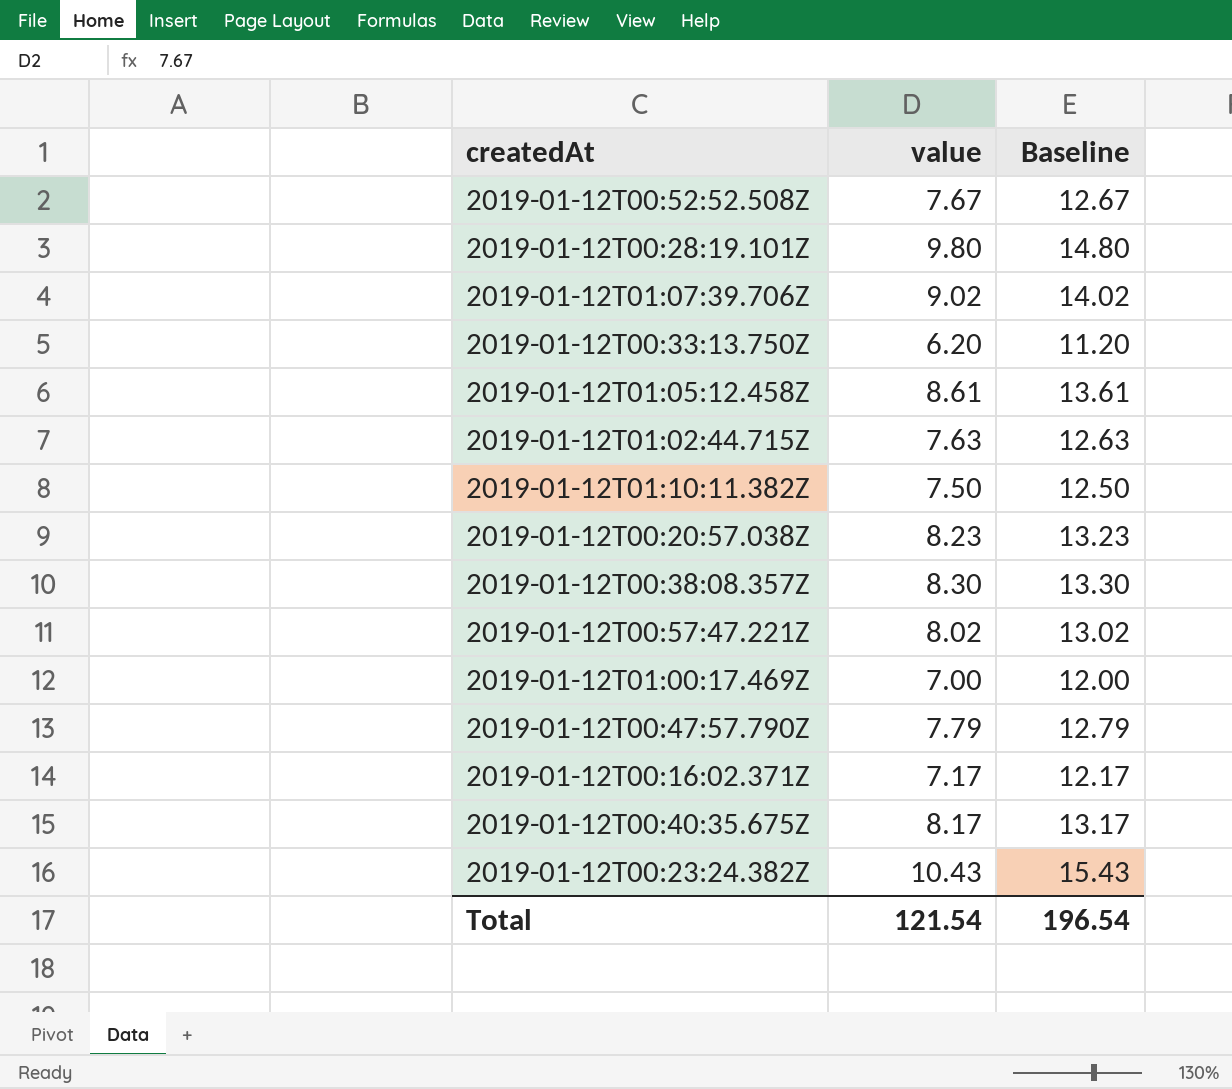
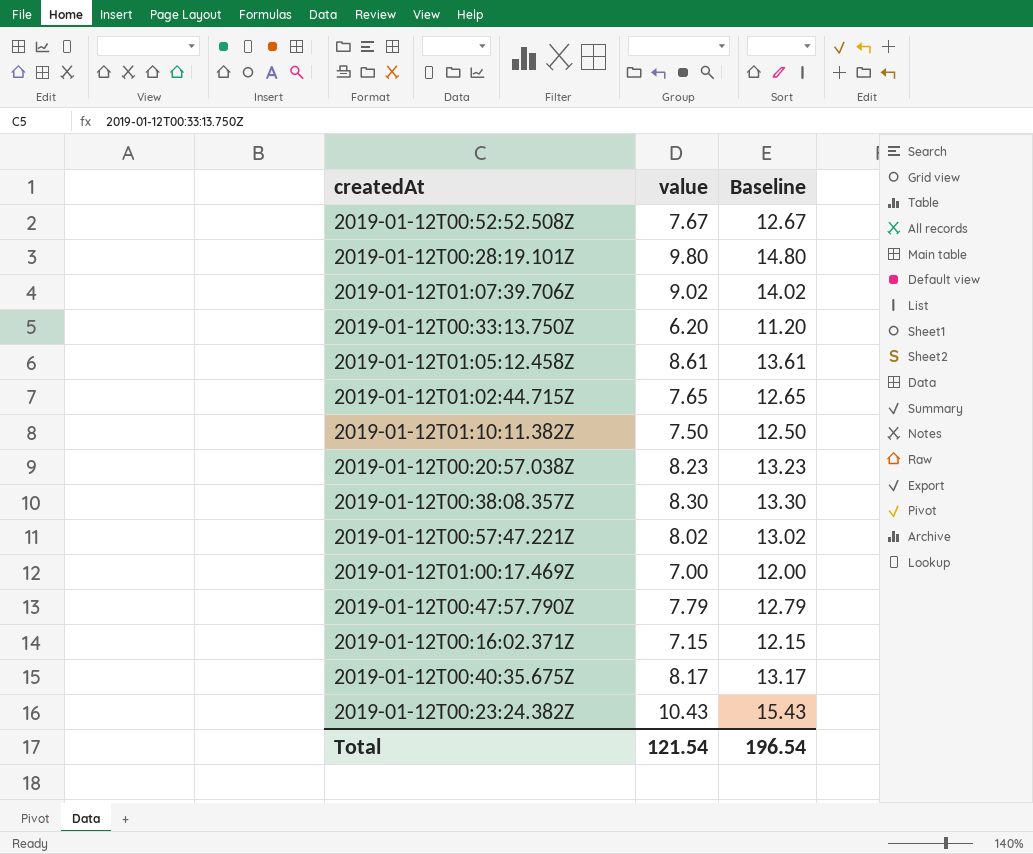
2019-01-12T01:02:44.715Z | value: 7.63 -> 7.65
2019-01-12T01:02:44.715Z | Baseline: 12.63 -> 12.65
2019-01-12T00:16:02.371Z | value: 7.17 -> 7.15
2019-01-12T00:16:02.371Z | Baseline: 12.17 -> 12.15

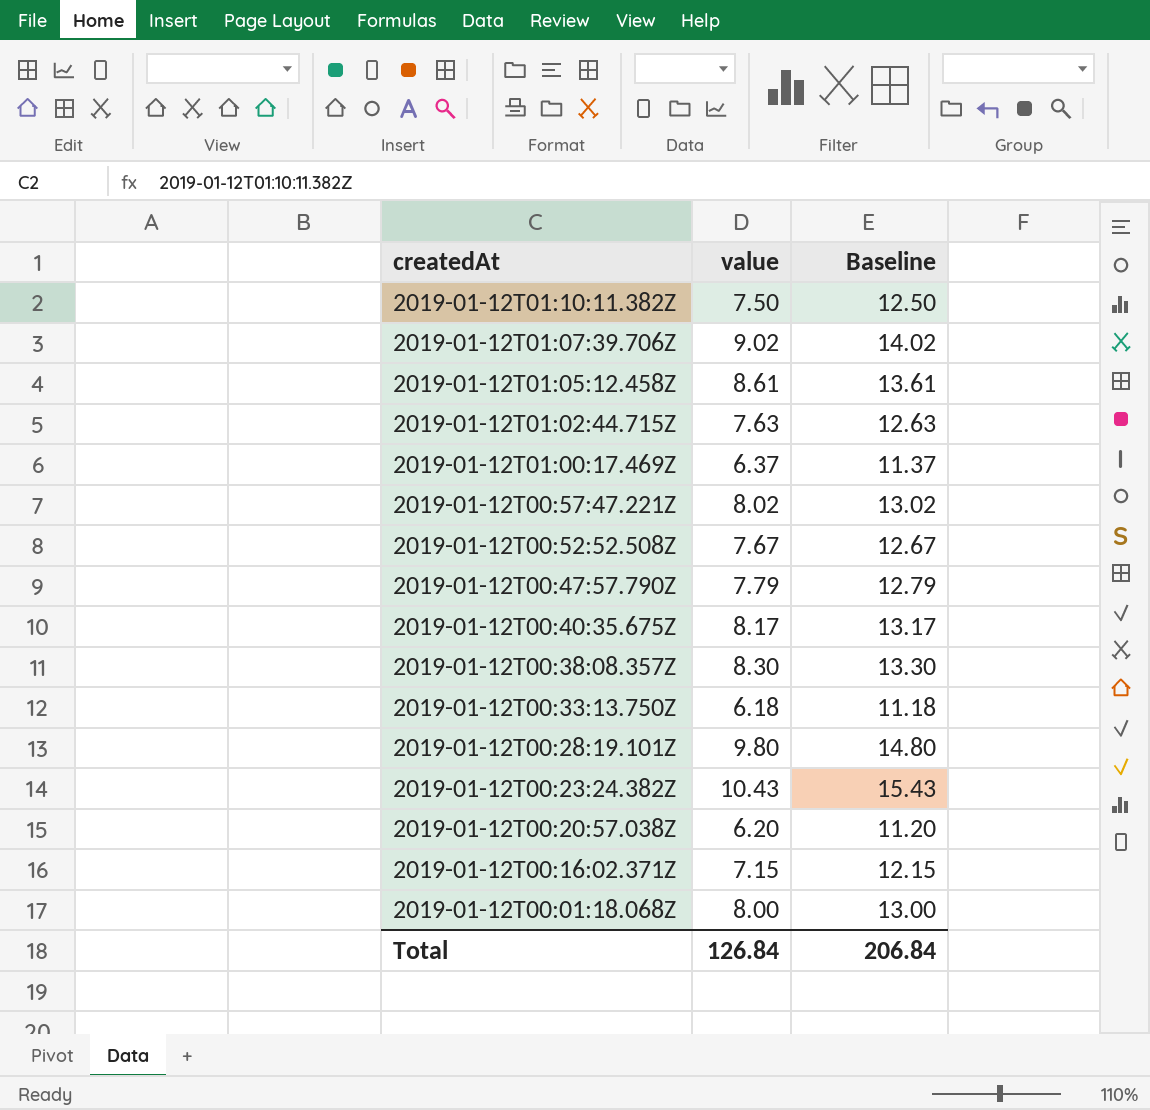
row order: none -> createdAt descending
2019-01-12T01:02:44.715Z | value: 7.65 -> 7.63
2019-01-12T01:02:44.715Z | Baseline: 12.65 -> 12.63
2019-01-12T01:00:17.469Z | value: 7.00 -> 6.37
2019-01-12T01:00:17.469Z | Baseline: 12.00 -> 11.37
2019-01-12T00:33:13.750Z | value: 6.20 -> 6.18
2019-01-12T00:33:13.750Z | Baseline: 11.20 -> 11.18
2019-01-12T00:20:57.038Z | value: 8.23 -> 6.20
2019-01-12T00:20:57.038Z | Baseline: 13.23 -> 11.20
row 2019-01-12T00:01:18.068Z: none -> 8.00 | 13.00
Total | value: 121.54 -> 126.84
Total | Baseline: 196.54 -> 206.84

